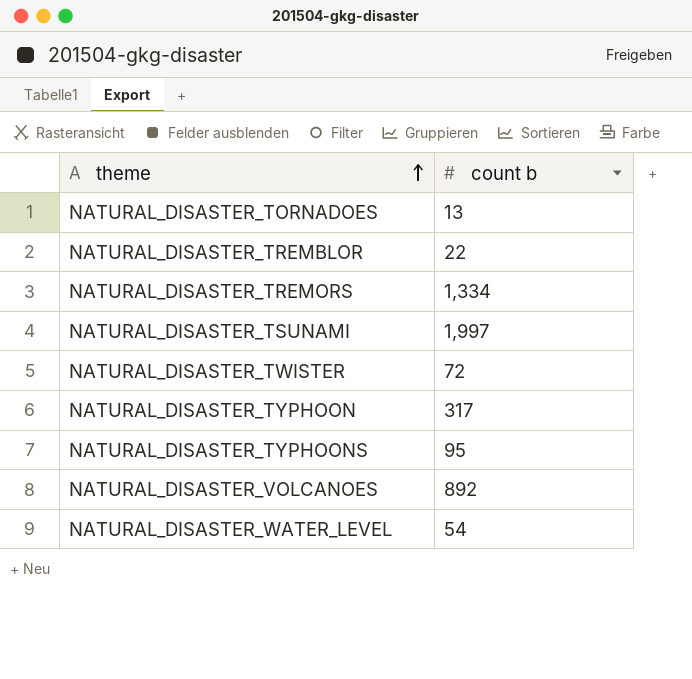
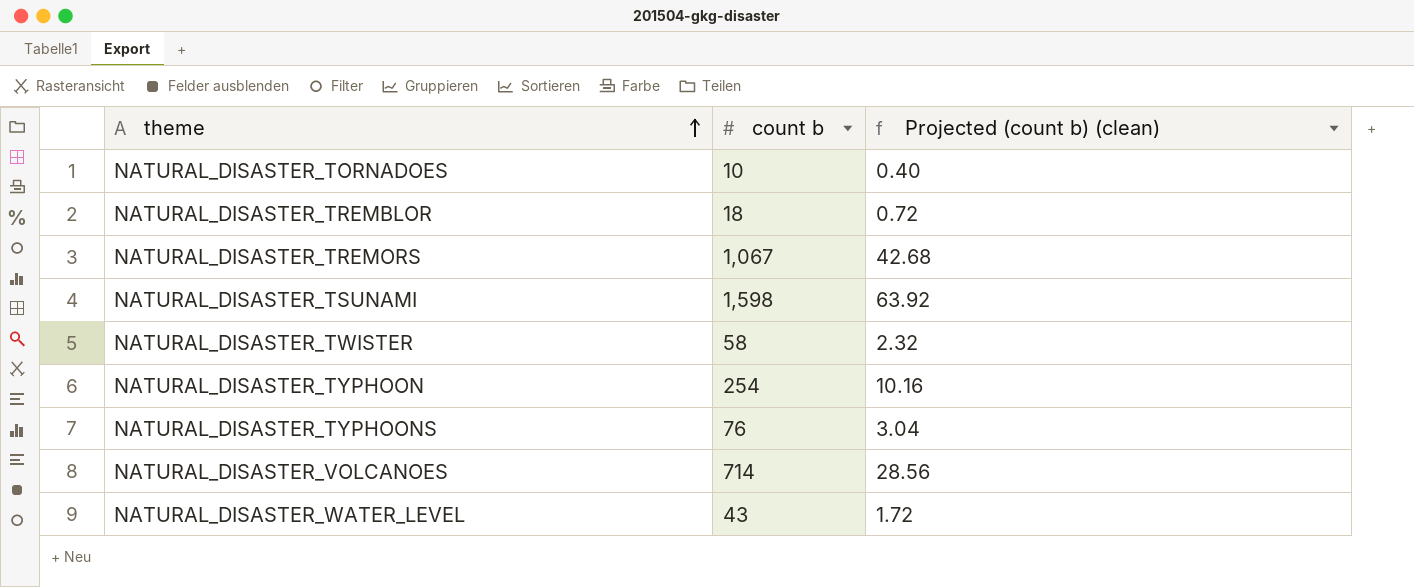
column Projected (count b) (clean) | formula: none -> [count b] * 0.04
NATURAL_DISASTER_TORNADOES | count b: 13 -> 10
NATURAL_DISASTER_TREMBLOR | count b: 22 -> 18
NATURAL_DISASTER_TREMORS | count b: 1,334 -> 1,067
NATURAL_DISASTER_TSUNAMI | count b: 1,997 -> 1,598
NATURAL_DISASTER_TWISTER | count b: 72 -> 58
NATURAL_DISASTER_TYPHOON | count b: 317 -> 254
NATURAL_DISASTER_TYPHOONS | count b: 95 -> 76
NATURAL_DISASTER_VOLCANOES | count b: 892 -> 714
NATURAL_DISASTER_WATER_LEVEL | count b: 54 -> 43

